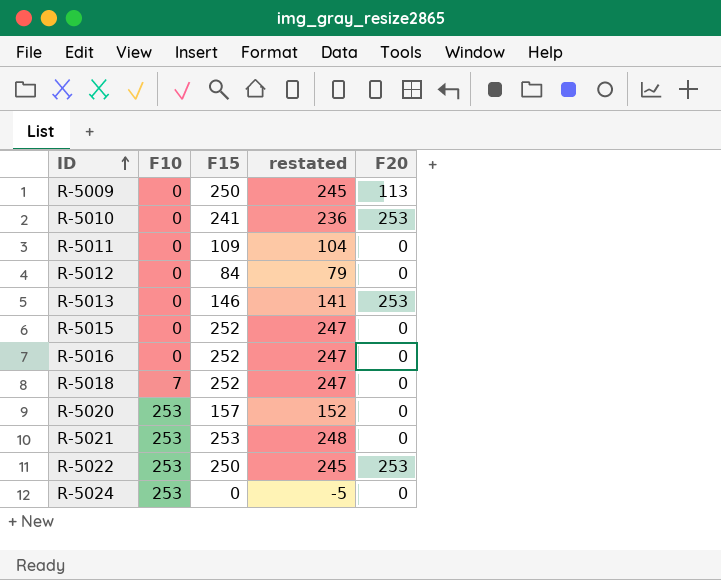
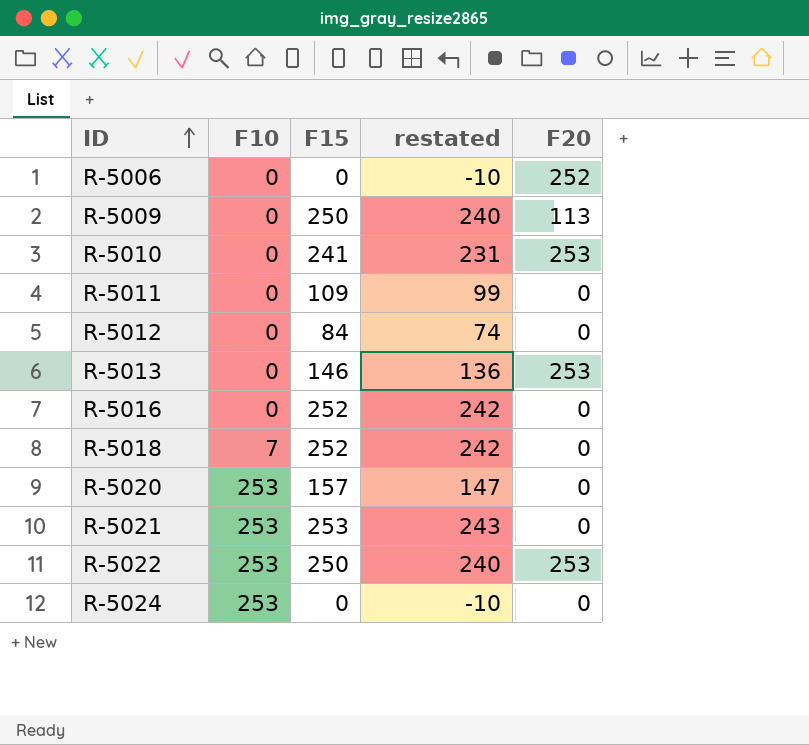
column restated | formula: [F15] - 5 -> [F15] - 10
row R-5015: 0 | 252 | 247 | 0 -> none
row R-5006: none -> 0 | 0 | -10 | 252

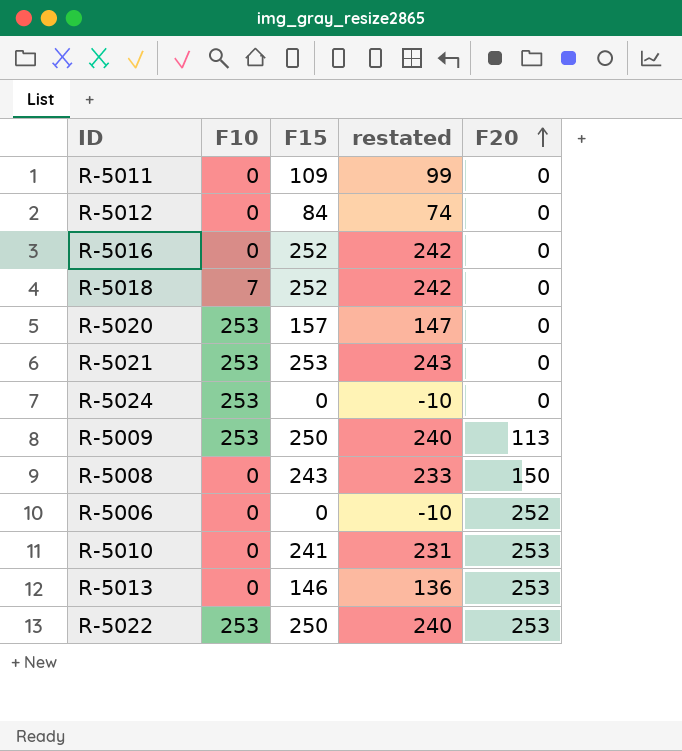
row order: ID ascending -> F20 ascending
R-5009 | F10: 0 -> 253
row R-5008: none -> 0 | 243 | 233 | 150

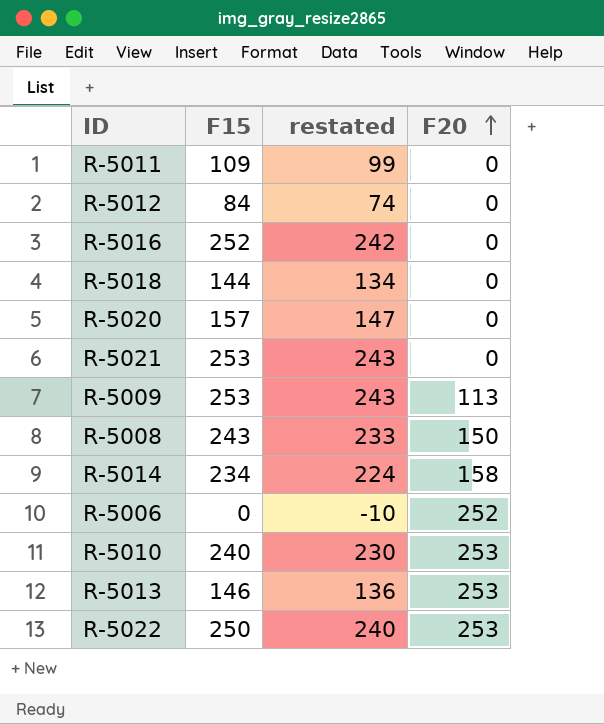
column F10 | position: 2 -> none
row R-5024: 253 | 0 | -10 | 0 -> none
R-5018 | F15: 252 -> 144
R-5018 | restated: 242 -> 134
R-5009 | F15: 250 -> 253
R-5009 | restated: 240 -> 243
row R-5014: none -> 234 | 224 | 158
R-5010 | F15: 241 -> 240
R-5010 | restated: 231 -> 230

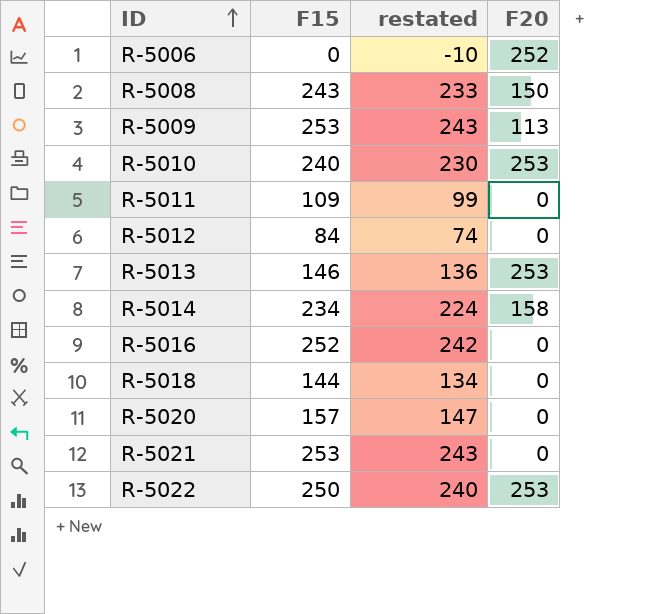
row order: F20 ascending -> ID ascending

